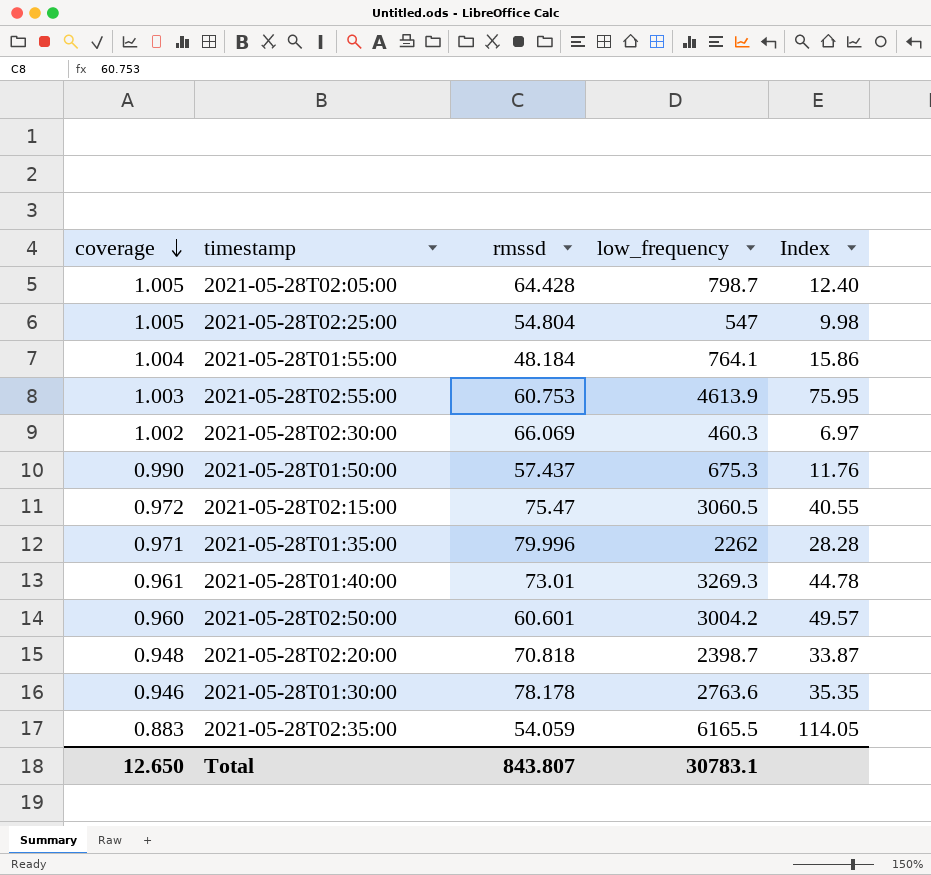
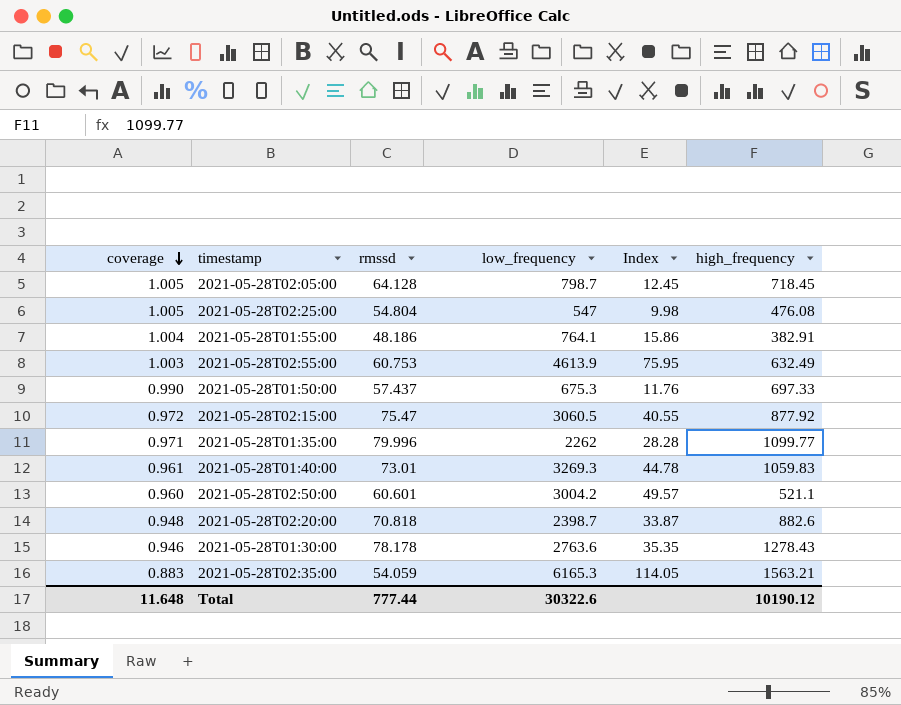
column high_frequency | position: none -> 6
row 2021-05-28T02:30:00: 1.002 | 66.069 | 460.3 | 6.97 -> none
2021-05-28T02:05:00 | rmssd: 64.428 -> 64.128
2021-05-28T02:05:00 | Index: 12.40 -> 12.45
2021-05-28T01:55:00 | rmssd: 48.184 -> 48.186
2021-05-28T02:35:00 | low_frequency: 6165.5 -> 6165.3
Total | coverage: 12.650 -> 11.648
Total | rmssd: 843.807 -> 777.44
Total | low_frequency: 30783.1 -> 30322.6

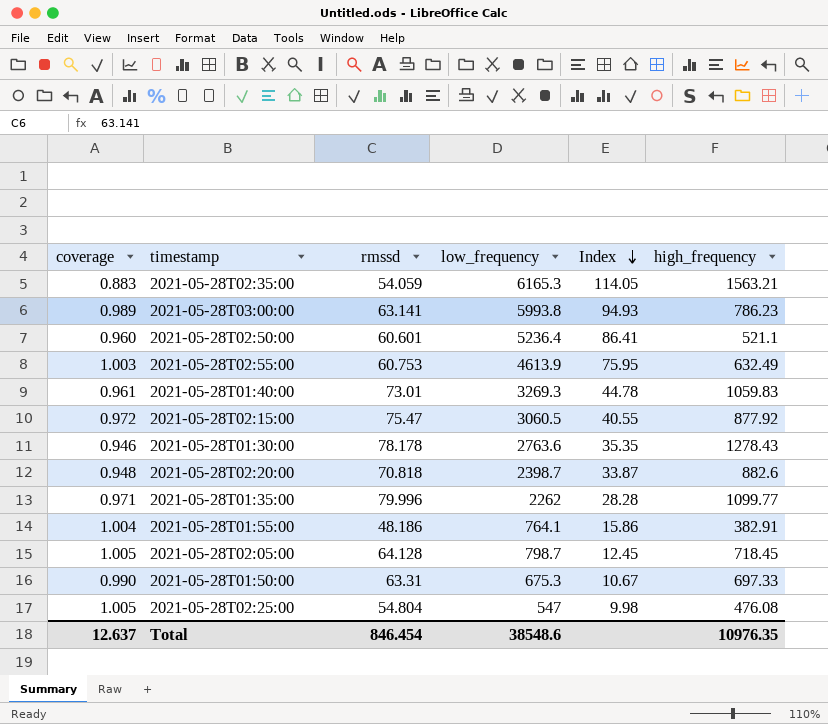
row order: coverage descending -> Index descending
row 2021-05-28T03:00:00: none -> 0.989 | 63.141 | 5993.8 | 94.93 | 786.23
2021-05-28T02:50:00 | low_frequency: 3004.2 -> 5236.4
2021-05-28T02:50:00 | Index: 49.57 -> 86.41
2021-05-28T01:50:00 | rmssd: 57.437 -> 63.31
2021-05-28T01:50:00 | Index: 11.76 -> 10.67
Total | coverage: 11.648 -> 12.637
Total | rmssd: 777.44 -> 846.454
Total | low_frequency: 30322.6 -> 38548.6
Total | high_frequency: 10190.12 -> 10976.35

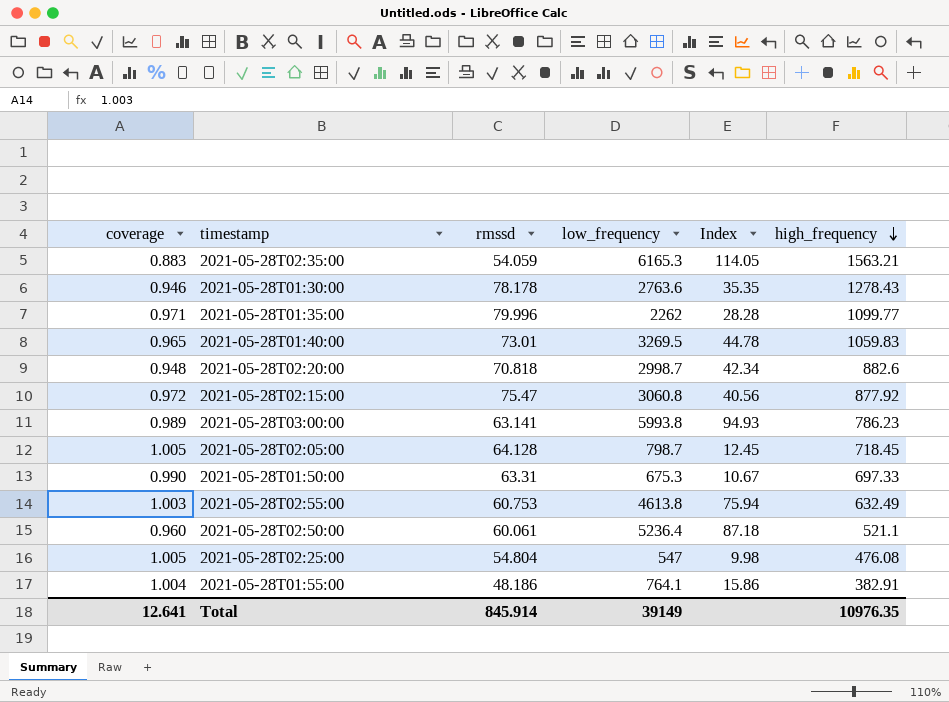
row order: Index descending -> high_frequency descending
2021-05-28T01:40:00 | coverage: 0.961 -> 0.965
2021-05-28T01:40:00 | low_frequency: 3269.3 -> 3269.5
2021-05-28T02:20:00 | low_frequency: 2398.7 -> 2998.7
2021-05-28T02:20:00 | Index: 33.87 -> 42.34
2021-05-28T02:15:00 | low_frequency: 3060.5 -> 3060.8
2021-05-28T02:15:00 | Index: 40.55 -> 40.56
2021-05-28T02:55:00 | low_frequency: 4613.9 -> 4613.8
2021-05-28T02:55:00 | Index: 75.95 -> 75.94
2021-05-28T02:50:00 | rmssd: 60.601 -> 60.061
2021-05-28T02:50:00 | Index: 86.41 -> 87.18
Total | coverage: 12.637 -> 12.641
Total | rmssd: 846.454 -> 845.914
Total | low_frequency: 38548.6 -> 39149

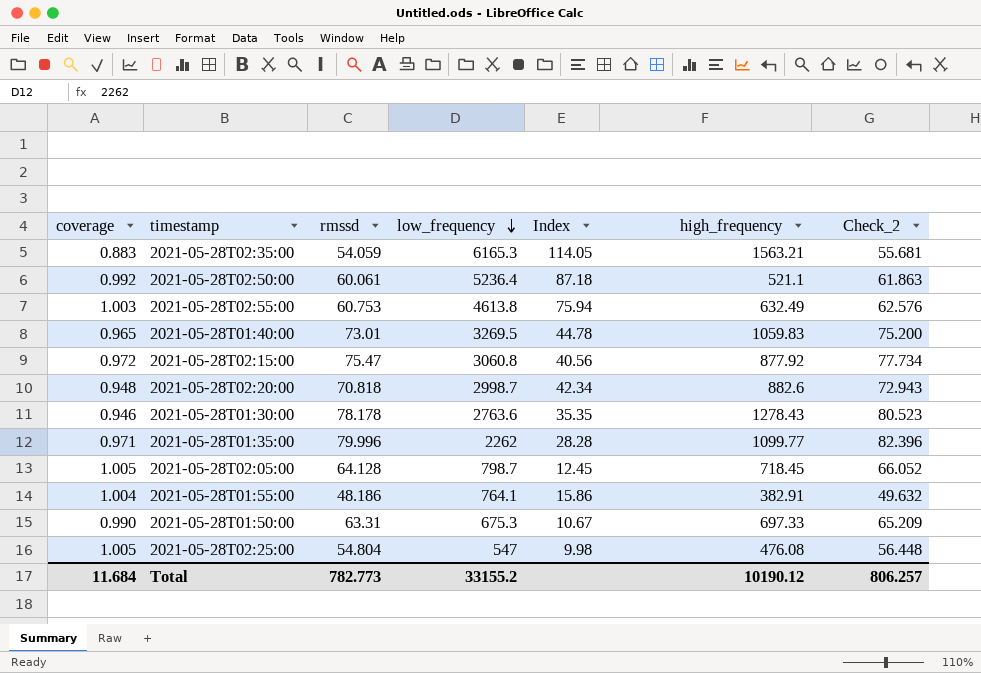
row order: high_frequency descending -> low_frequency descending
column Check_2 | formula: none -> [rmssd] * 1.03
row 2021-05-28T03:00:00: 0.989 | 63.141 | 5993.8 | 94.93 | 786.23 -> none
2021-05-28T02:50:00 | coverage: 0.960 -> 0.992
Total | coverage: 12.641 -> 11.684
Total | rmssd: 845.914 -> 782.773
Total | low_frequency: 39149 -> 33155.2
Total | high_frequency: 10976.35 -> 10190.12

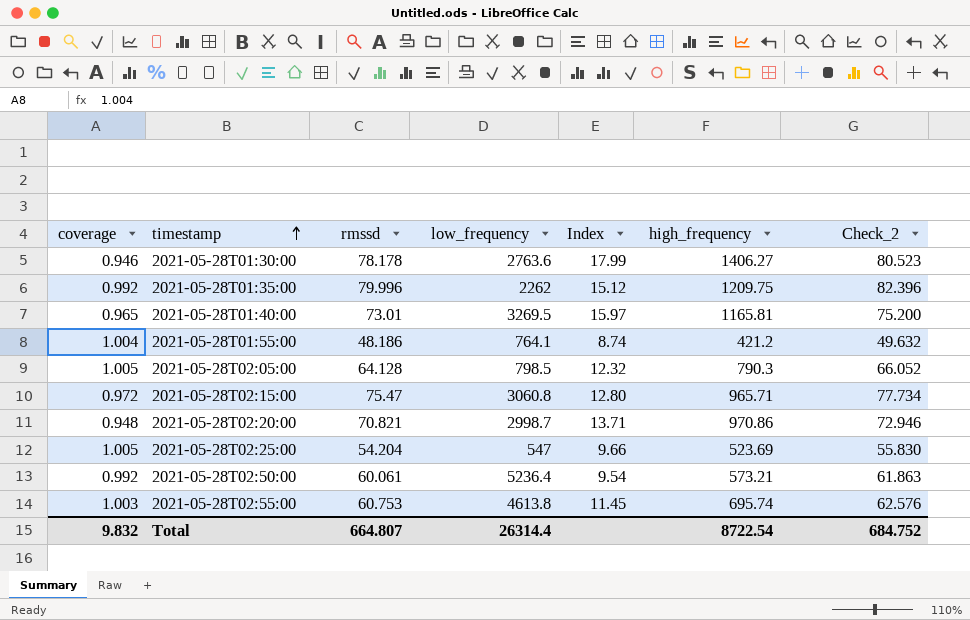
row order: low_frequency descending -> timestamp ascending
column Index | formula: [low_frequency] / [rmssd] -> [high_frequency] / [rmssd]
row 2021-05-28T02:35:00: 0.883 | 54.059 | 6165.3 | 114.05 | 1563.21 | 55.681 -> none
row 2021-05-28T01:50:00: 0.990 | 63.31 | 675.3 | 10.67 | 697.33 | 65.209 -> none
2021-05-28T01:30:00 | high_frequency: 1278.43 -> 1406.27
2021-05-28T01:35:00 | coverage: 0.971 -> 0.992
2021-05-28T01:35:00 | high_frequency: 1099.77 -> 1209.75
2021-05-28T01:40:00 | high_frequency: 1059.83 -> 1165.81
2021-05-28T01:55:00 | high_frequency: 382.91 -> 421.2
2021-05-28T02:05:00 | low_frequency: 798.7 -> 798.5
2021-05-28T02:05:00 | high_frequency: 718.45 -> 790.3
2021-05-28T02:15:00 | high_frequency: 877.92 -> 965.71
2021-05-28T02:20:00 | rmssd: 70.818 -> 70.821
2021-05-28T02:20:00 | high_frequency: 882.6 -> 970.86
2021-05-28T02:20:00 | Check_2: 72.943 -> 72.946
2021-05-28T02:25:00 | rmssd: 54.804 -> 54.204
2021-05-28T02:25:00 | high_frequency: 476.08 -> 523.69
2021-05-28T02:25:00 | Check_2: 56.448 -> 55.830
2021-05-28T02:50:00 | high_frequency: 521.1 -> 573.21
2021-05-28T02:55:00 | high_frequency: 632.49 -> 695.74
Total | coverage: 11.684 -> 9.832
Total | rmssd: 782.773 -> 664.807
Total | low_frequency: 33155.2 -> 26314.4
Total | high_frequency: 10190.12 -> 8722.54
Total | Check_2: 806.257 -> 684.752

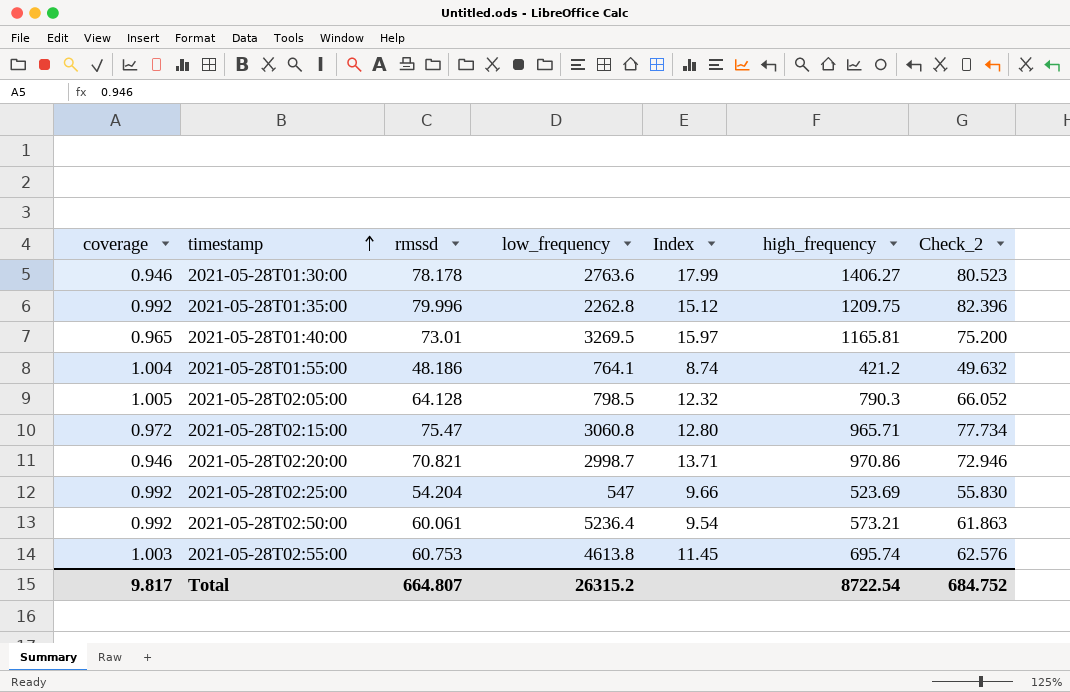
2021-05-28T01:35:00 | low_frequency: 2262 -> 2262.8
2021-05-28T02:20:00 | coverage: 0.948 -> 0.946
2021-05-28T02:25:00 | coverage: 1.005 -> 0.992
Total | coverage: 9.832 -> 9.817
Total | low_frequency: 26314.4 -> 26315.2

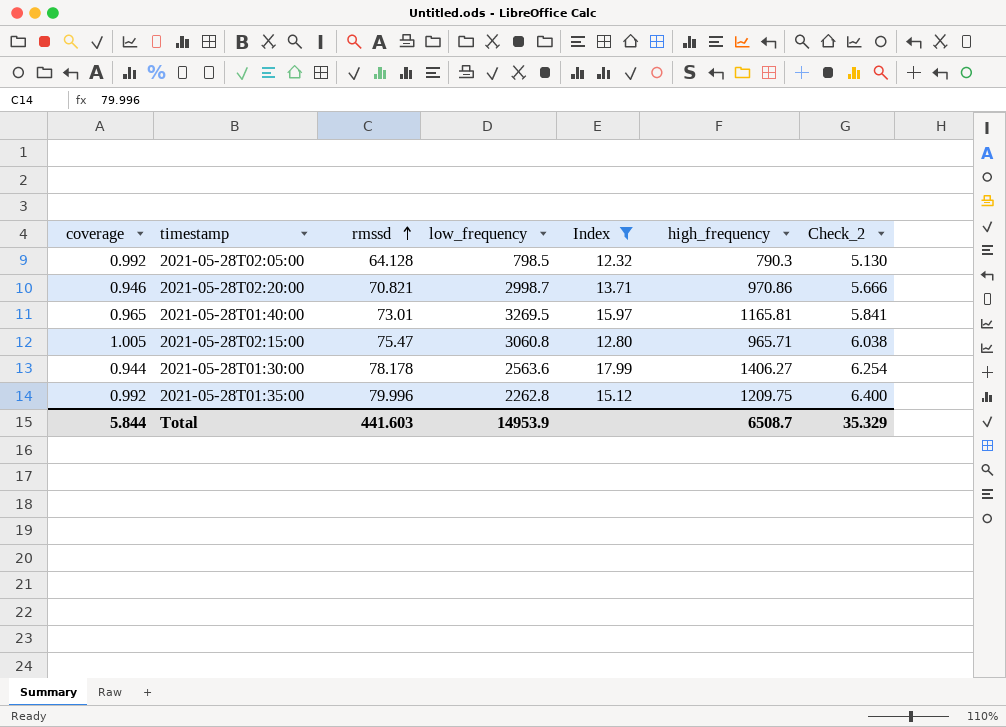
filter: none -> Index >= 12.32
row order: timestamp ascending -> rmssd ascending
column Check_2 | formula: [rmssd] * 1.03 -> [rmssd] * 0.08
2021-05-28T02:05:00 | coverage: 1.005 -> 0.992
2021-05-28T02:15:00 | coverage: 0.972 -> 1.005
2021-05-28T01:30:00 | coverage: 0.946 -> 0.944
2021-05-28T01:30:00 | low_frequency: 2763.6 -> 2563.6
Total | coverage: 9.817 -> 5.844
Total | rmssd: 664.807 -> 441.603
Total | low_frequency: 26315.2 -> 14953.9
Total | high_frequency: 8722.54 -> 6508.7
Total | Check_2: 684.752 -> 35.329

